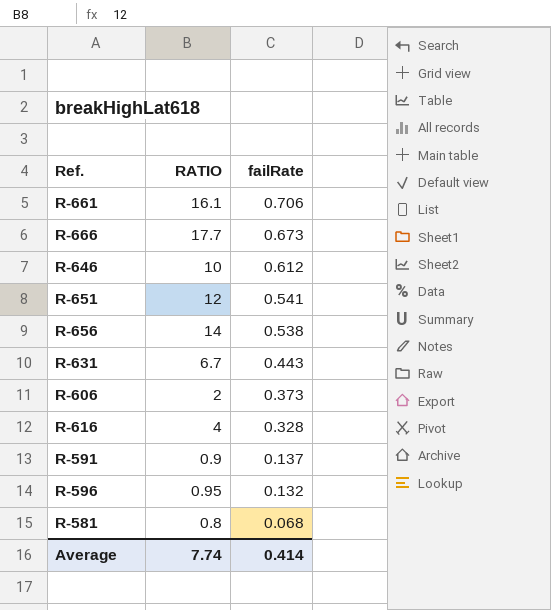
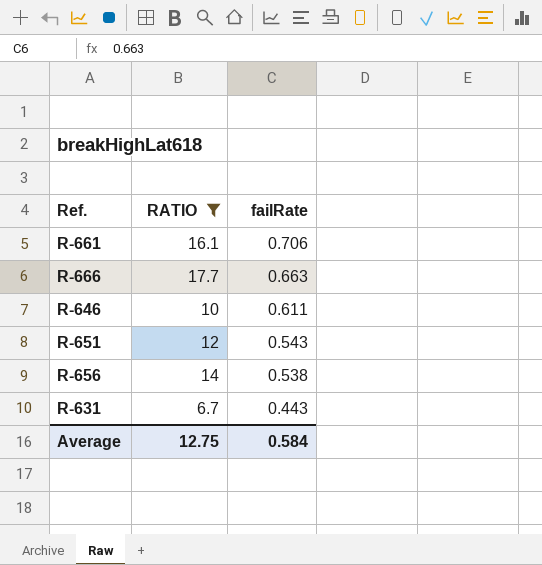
filter: none -> RATIO >= 6.7
R-666 | failRate: 0.673 -> 0.663
R-646 | failRate: 0.612 -> 0.611
R-651 | failRate: 0.541 -> 0.543
Average | RATIO: 7.74 -> 12.75
Average | failRate: 0.414 -> 0.584

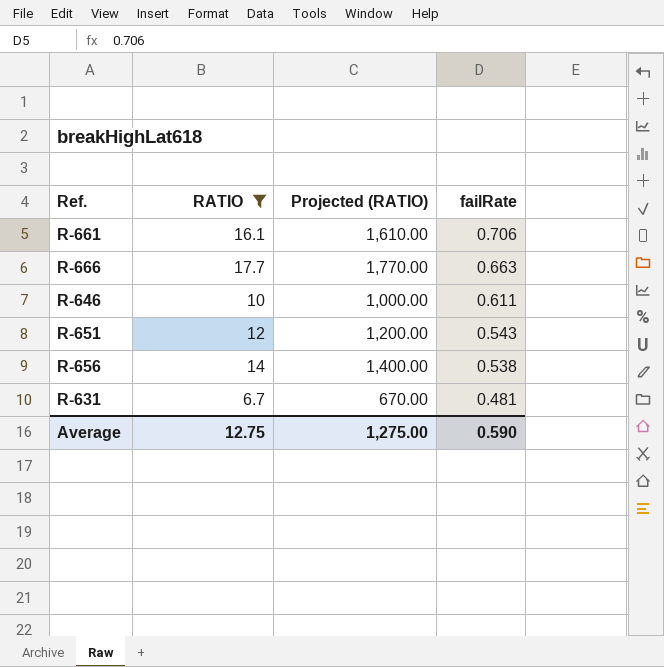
column Projected (RATIO) | formula: none -> [RATIO] * 100
R-631 | failRate: 0.443 -> 0.481
Average | failRate: 0.584 -> 0.590

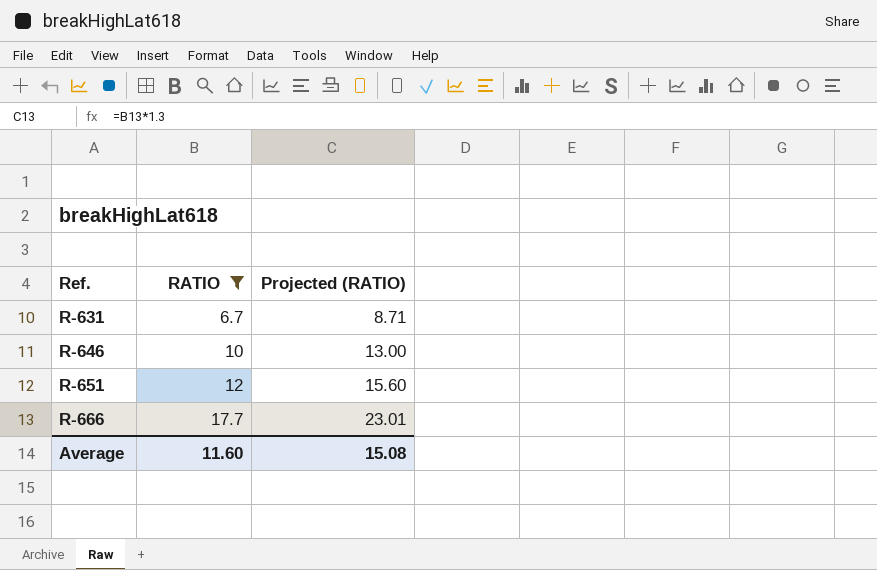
row order: failRate descending -> Ref. ascending
column failRate | position: 4 -> none
column Projected (RATIO) | formula: [RATIO] * 100 -> [RATIO] * 1.3
row R-661: 16.1 | 1,610.00 | 0.706 -> none
row R-656: 14 | 1,400.00 | 0.538 -> none
Average | RATIO: 12.75 -> 11.60
Average | Projected (RATIO): 1,275.00 -> 15.08

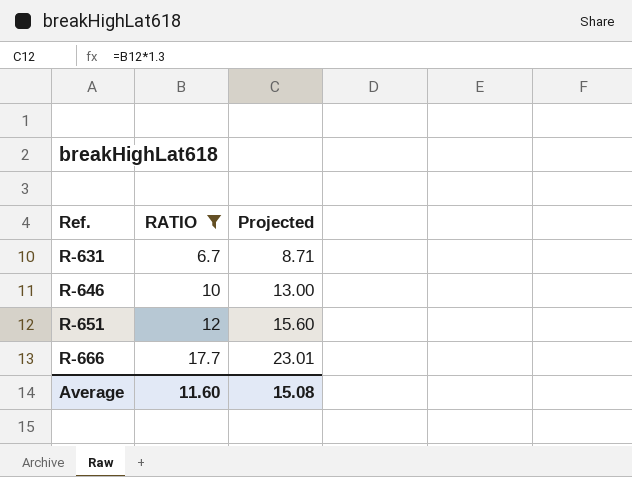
column name: Projected (RATIO) -> Projected

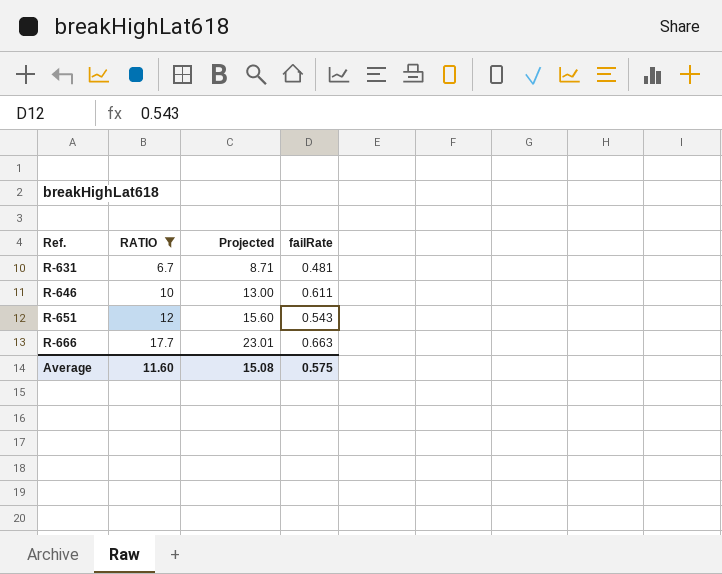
column failRate | position: none -> 4

